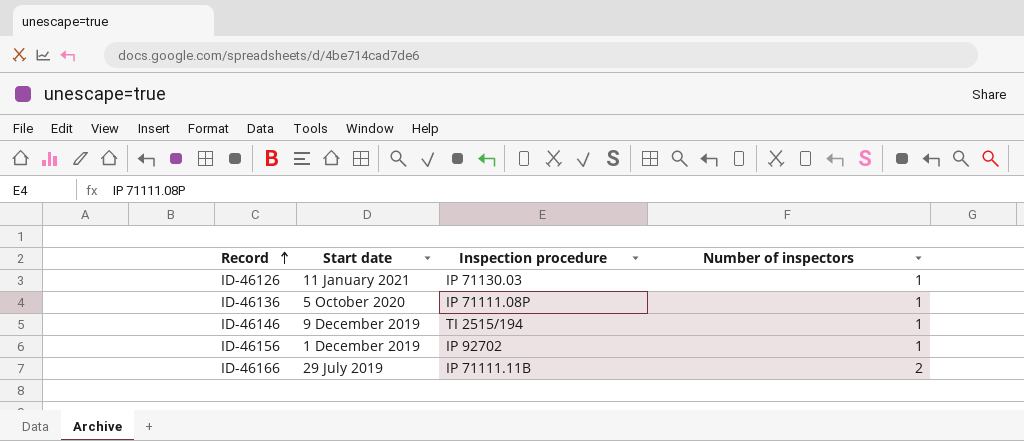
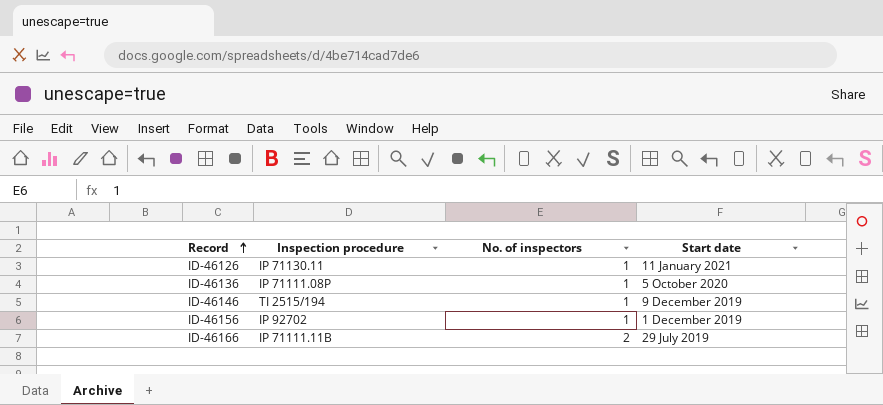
column name: Number of inspectors -> No. of inspectors
column Start date | position: 2 -> 4
ID-46126 | Inspection procedure: IP 71130.03 -> IP 71130.11

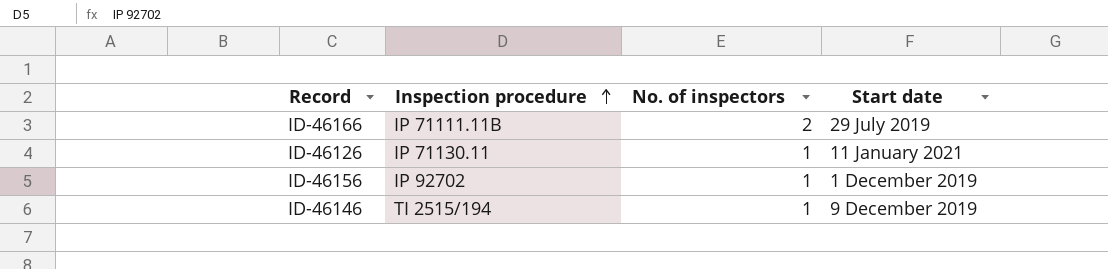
row order: Record ascending -> Inspection procedure ascending
row ID-46136: IP 71111.08P | 1 | 5 October 2020 -> none

